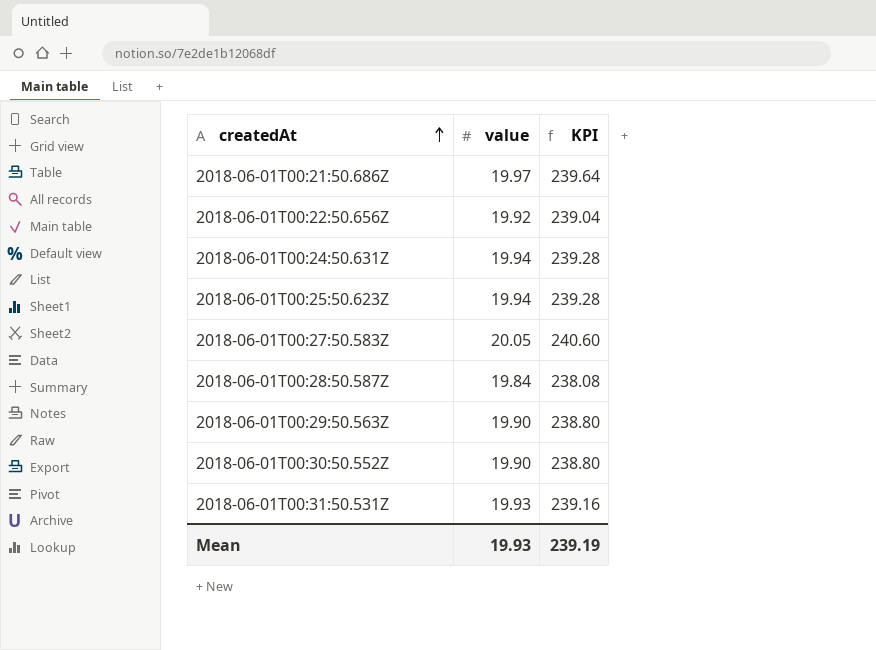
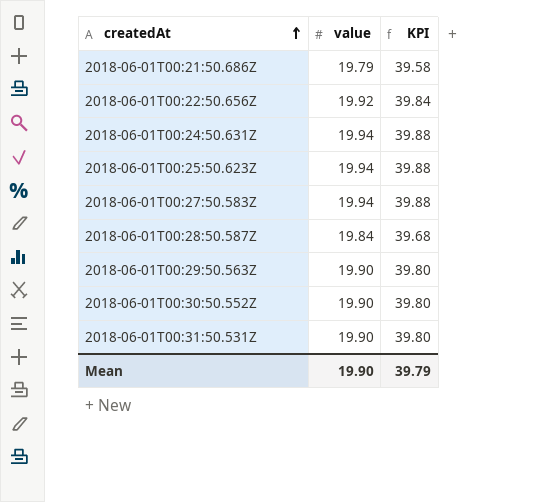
column KPI | formula: [value] * 12 -> [value] * 2
2018-06-01T00:21:50.686Z | value: 19.97 -> 19.79
2018-06-01T00:27:50.583Z | value: 20.05 -> 19.94
2018-06-01T00:31:50.531Z | value: 19.93 -> 19.90
Mean | value: 19.93 -> 19.90
Mean | KPI: 239.19 -> 39.79

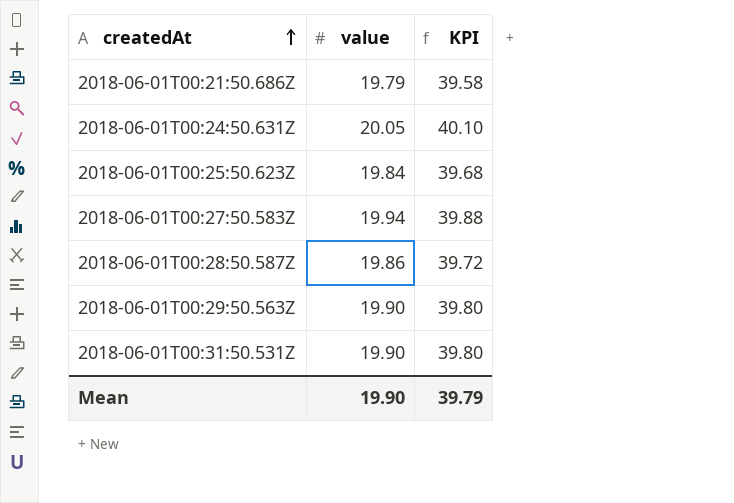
row 2018-06-01T00:22:50.656Z: 19.92 | 39.84 -> none
row 2018-06-01T00:30:50.552Z: 19.90 | 39.80 -> none
2018-06-01T00:24:50.631Z | value: 19.94 -> 20.05
2018-06-01T00:24:50.631Z | KPI: 39.88 -> 40.10
2018-06-01T00:25:50.623Z | value: 19.94 -> 19.84
2018-06-01T00:25:50.623Z | KPI: 39.88 -> 39.68
2018-06-01T00:28:50.587Z | value: 19.84 -> 19.86
2018-06-01T00:28:50.587Z | KPI: 39.68 -> 39.72

